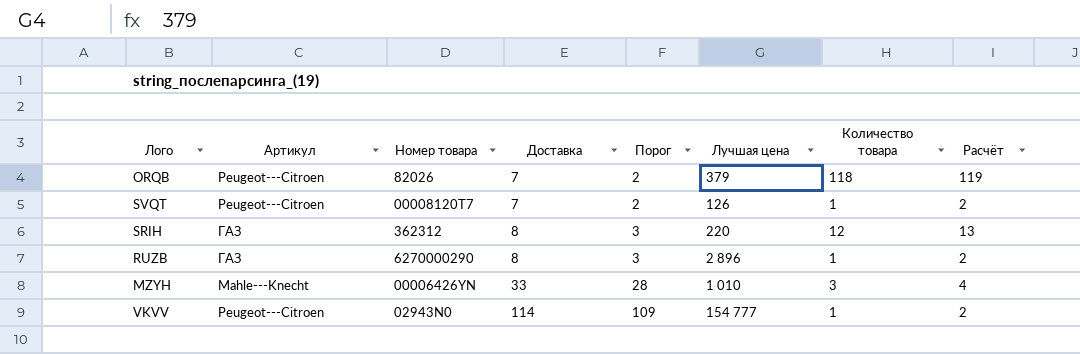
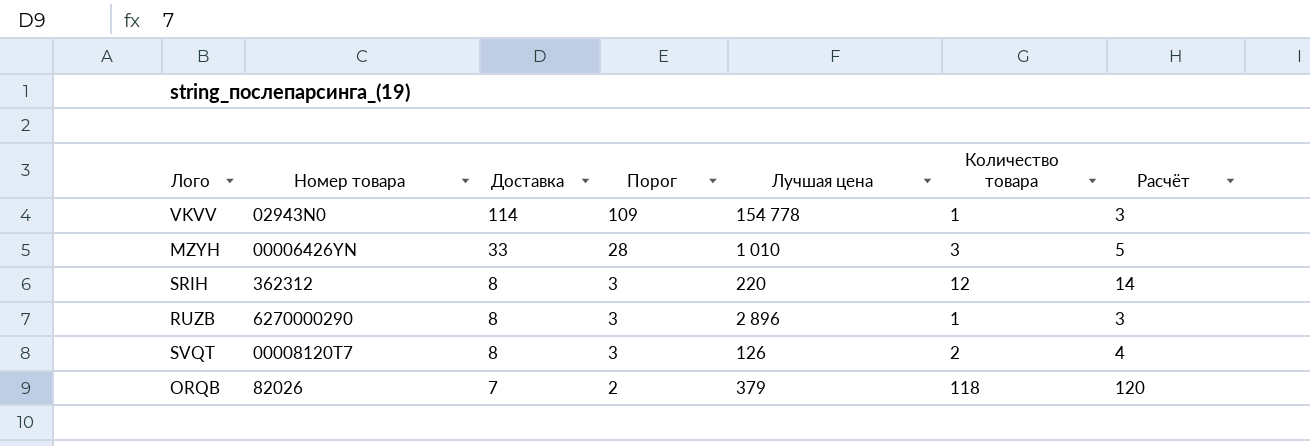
row order: Доставка ascending -> Доставка descending
column Артикул | position: 2 -> none
column Расчёт | formula: [Количество товара] + 1 -> [Количество товара] + 2
VKVV | Лучшая цена: 154 777 -> 154 778
SVQT | Доставка: 7 -> 8
SVQT | Порог: 2 -> 3
SVQT | Количество товара: 1 -> 2

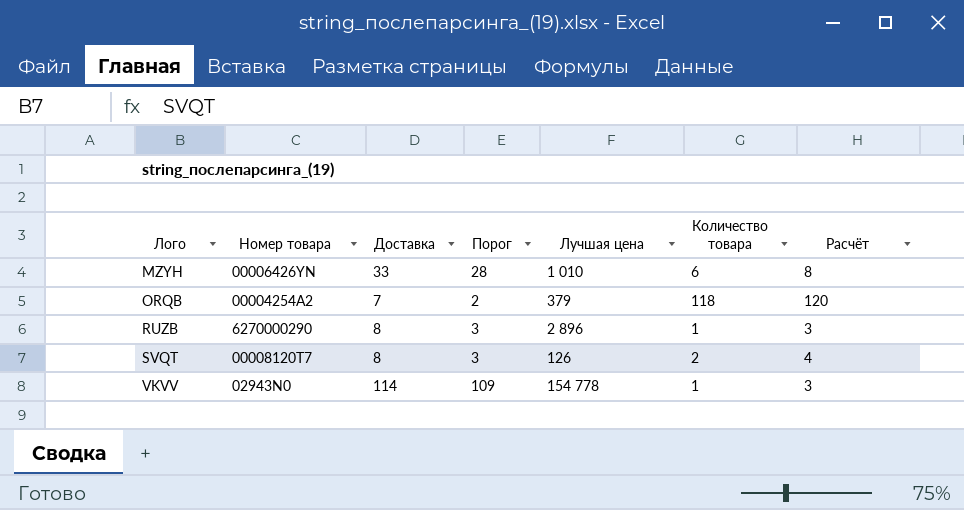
row order: Доставка descending -> Лого ascending
row SRIH: 362312 | 8 | 3 | 220 | 12 | 14 -> none
MZYH | Количество товара: 3 -> 6
MZYH | Расчёт: 5 -> 8
ORQB | Номер товара: 82026 -> 00004254A2

